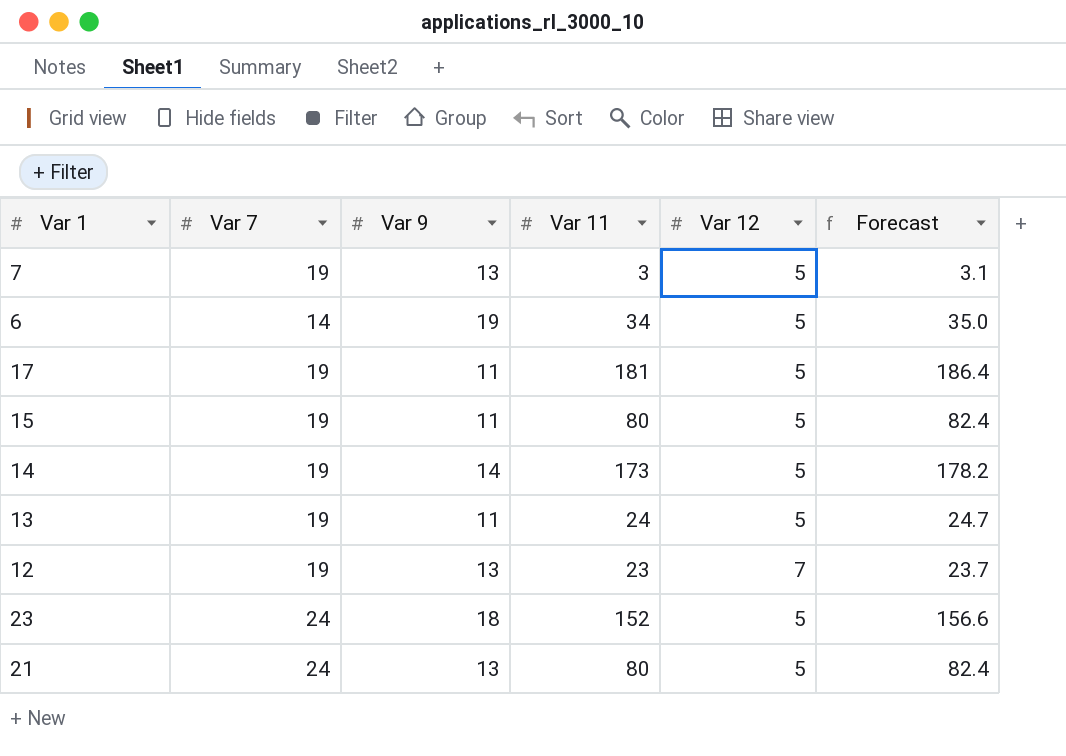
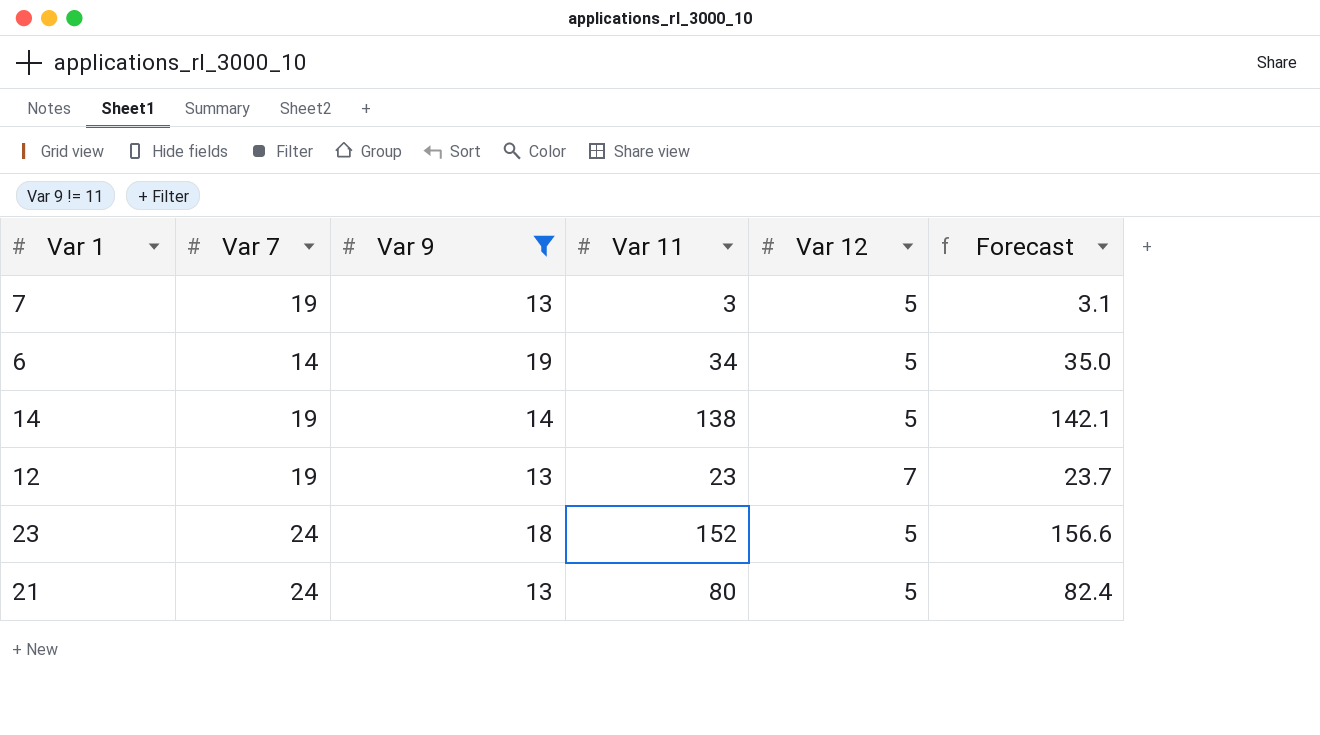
filter: none -> Var 9 != 11
14 | Var 11: 173 -> 138
14 | Forecast: 178.2 -> 142.1

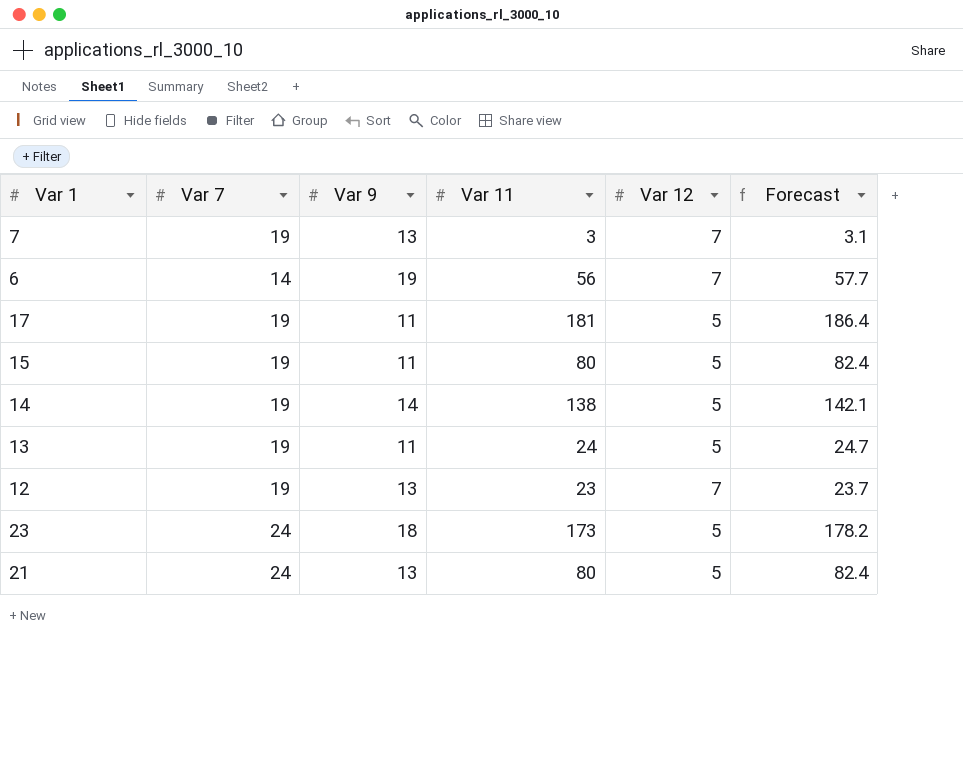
filter: Var 9 != 11 -> none
7 | Var 12: 5 -> 7
6 | Var 11: 34 -> 56
6 | Var 12: 5 -> 7
6 | Forecast: 35.0 -> 57.7
23 | Var 11: 152 -> 173
23 | Forecast: 156.6 -> 178.2

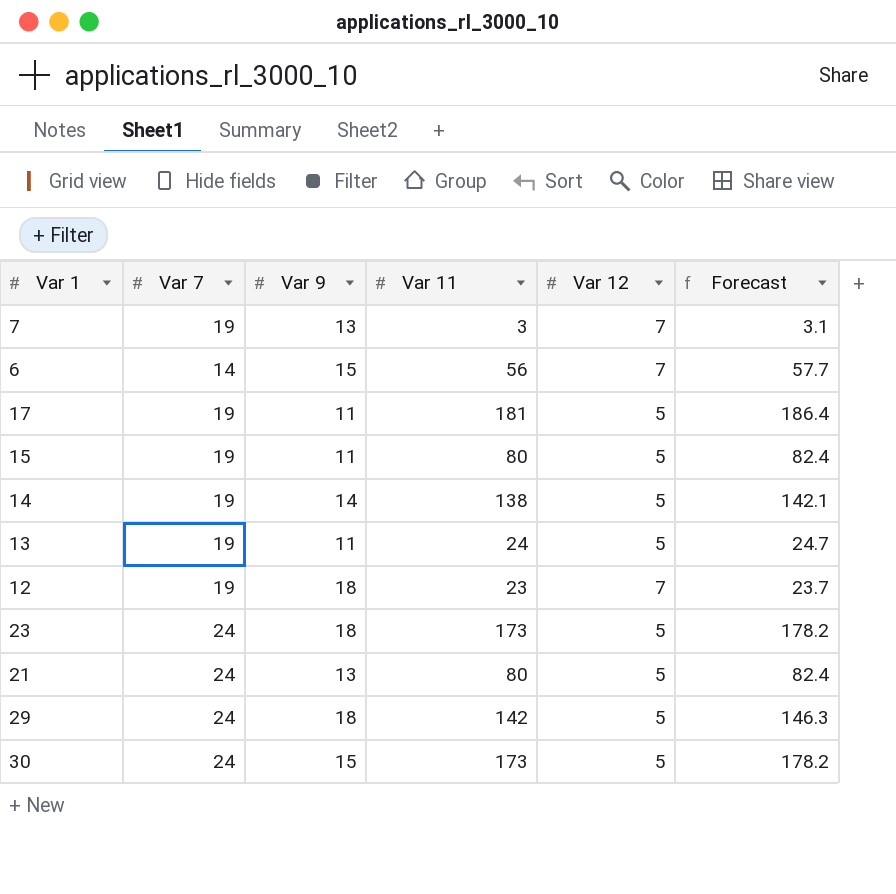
6 | Var 9: 19 -> 15
12 | Var 9: 13 -> 18
row 29: none -> 24 | 18 | 142 | 5 | 146.3
row 30: none -> 24 | 15 | 173 | 5 | 178.2

